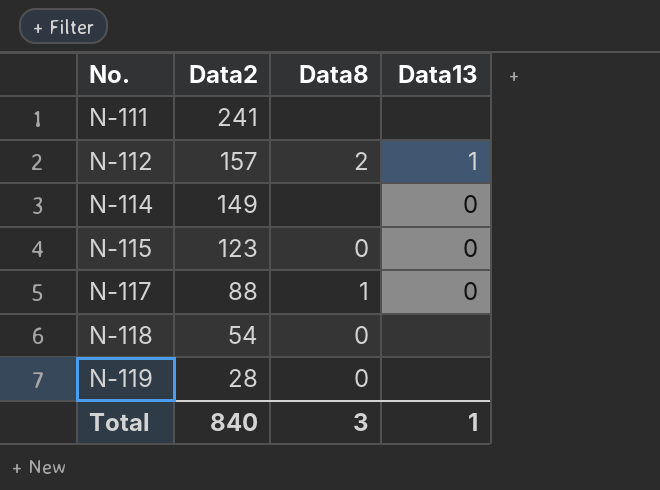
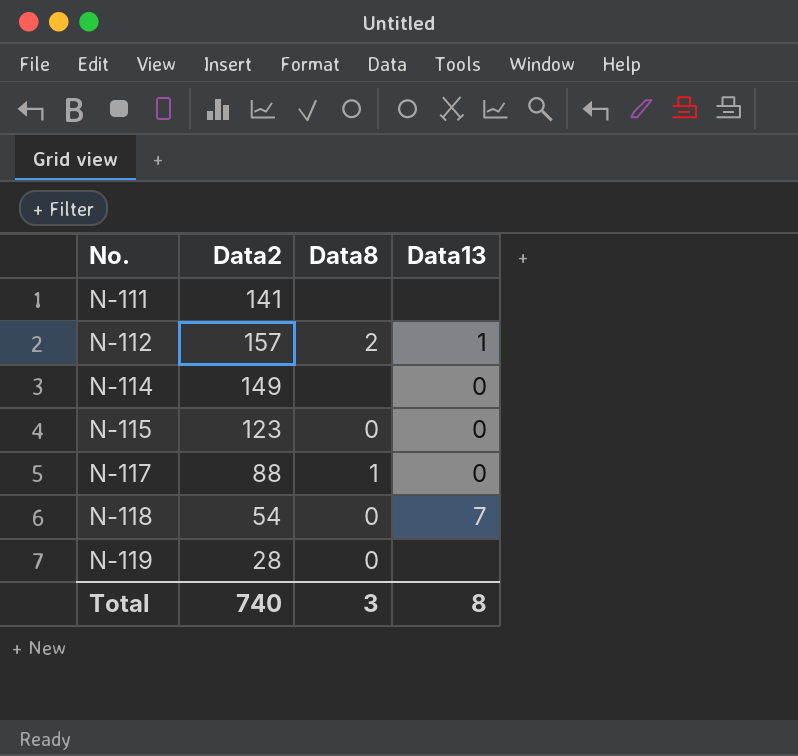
N-111 | Data2: 241 -> 141
N-118 | Data13: none -> 7
Total | Data2: 840 -> 740
Total | Data13: 1 -> 8

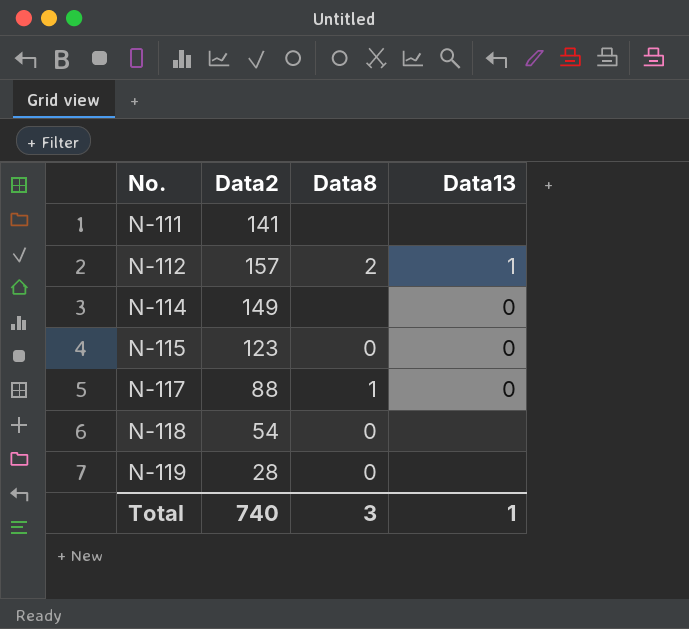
N-118 | Data13: 7 -> none
Total | Data13: 8 -> 1

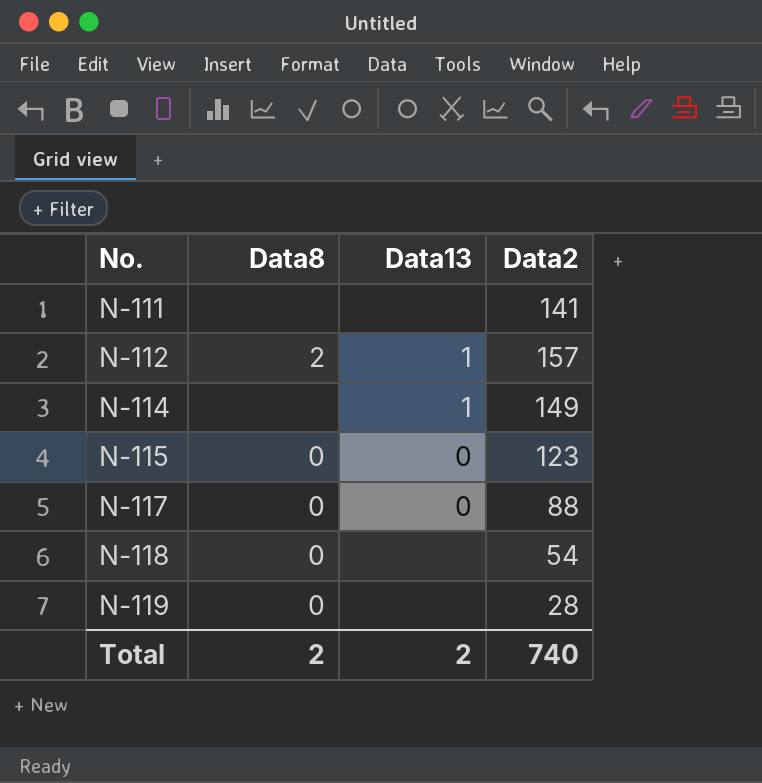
column Data2 | position: 2 -> 4
N-114 | Data13: 0 -> 1
N-117 | Data8: 1 -> 0
Total | Data8: 3 -> 2
Total | Data13: 1 -> 2

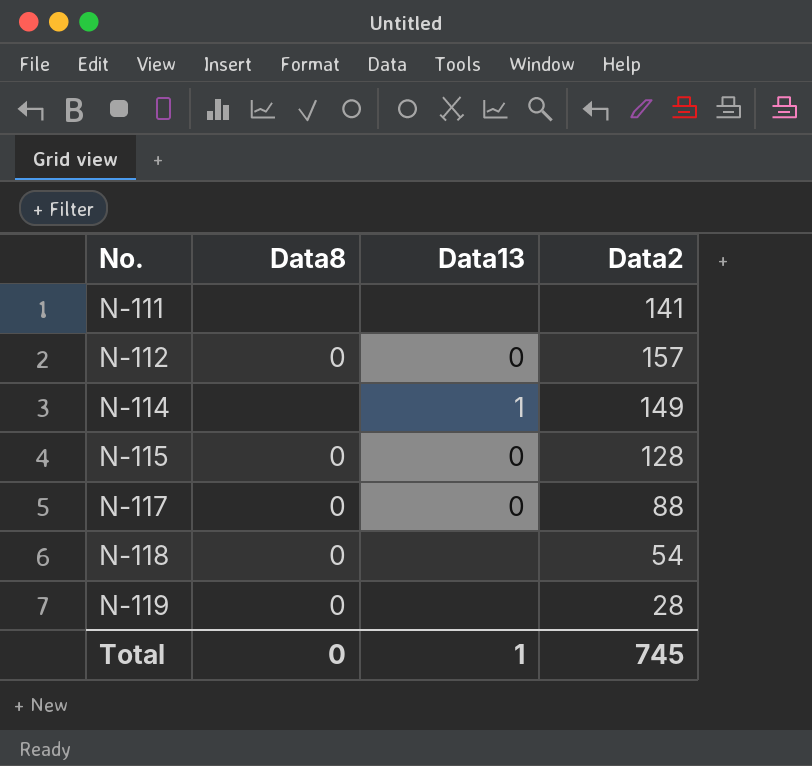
N-112 | Data8: 2 -> 0
N-112 | Data13: 1 -> 0
N-115 | Data2: 123 -> 128
Total | Data8: 2 -> 0
Total | Data13: 2 -> 1
Total | Data2: 740 -> 745

